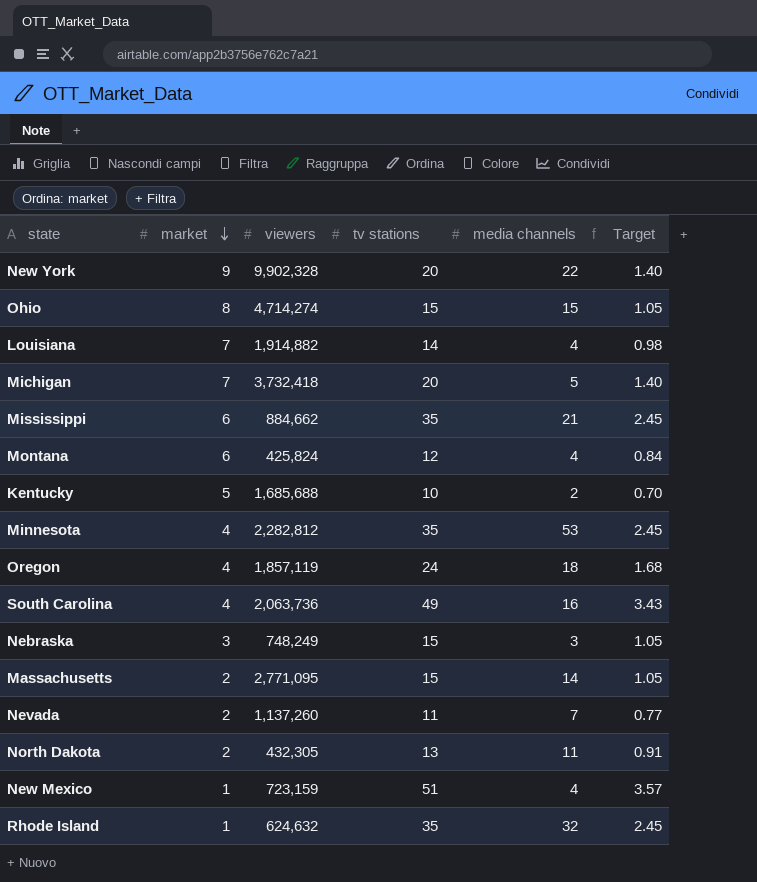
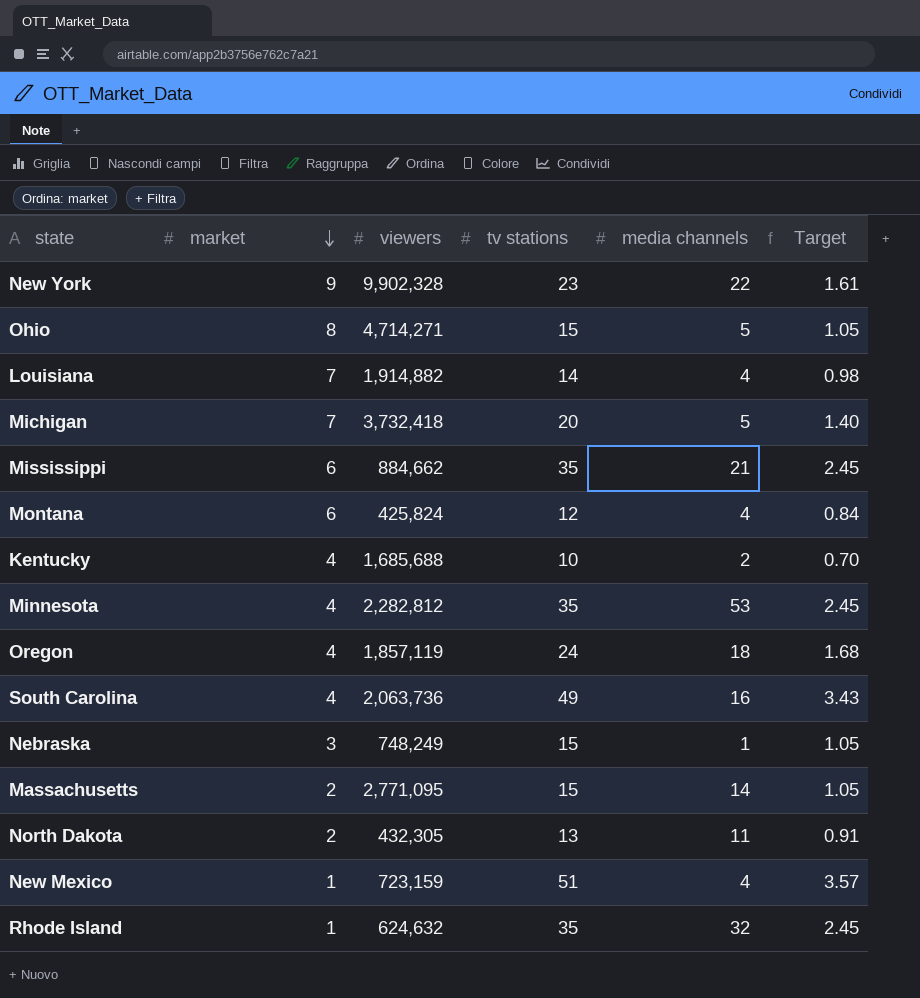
row Nevada: 2 | 1,137,260 | 11 | 7 | 0.77 -> none
New York | tv stations: 20 -> 23
New York | Target: 1.40 -> 1.61
Ohio | viewers: 4,714,274 -> 4,714,271
Ohio | media channels: 15 -> 5
Kentucky | market: 5 -> 4
Nebraska | media channels: 3 -> 1

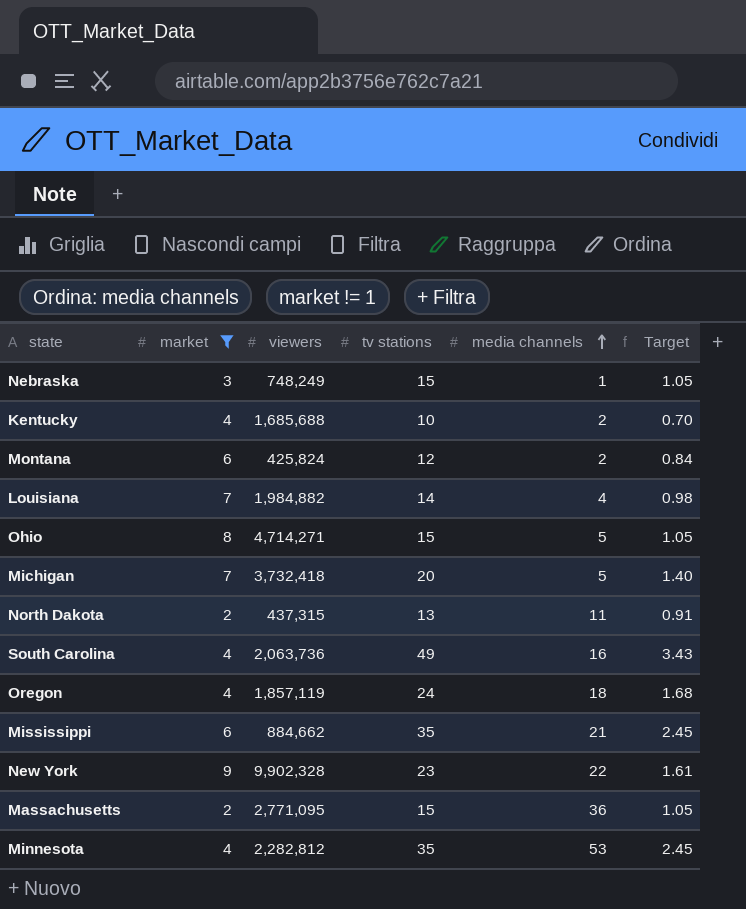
filter: none -> market != 1
row order: market descending -> media channels ascending
Montana | media channels: 4 -> 2
Louisiana | viewers: 1,914,882 -> 1,984,882
North Dakota | viewers: 432,305 -> 437,315
Massachusetts | media channels: 14 -> 36

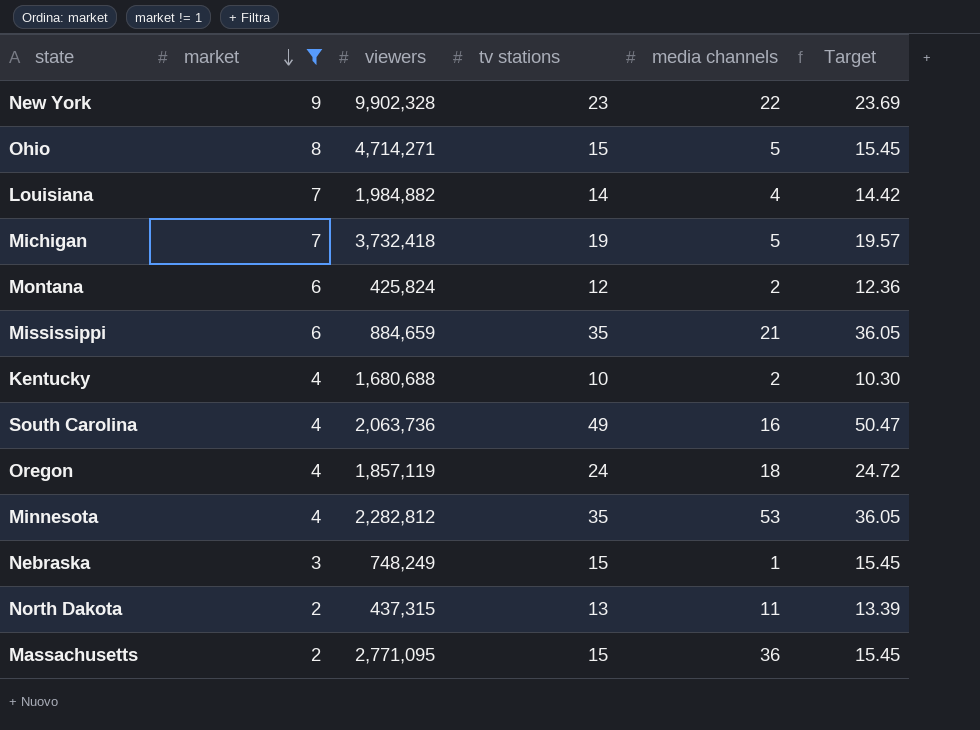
row order: media channels ascending -> market descending
column Target | formula: [tv stations] * 0.07 -> [tv stations] * 1.03
Michigan | tv stations: 20 -> 19
Mississippi | viewers: 884,662 -> 884,659
Kentucky | viewers: 1,685,688 -> 1,680,688

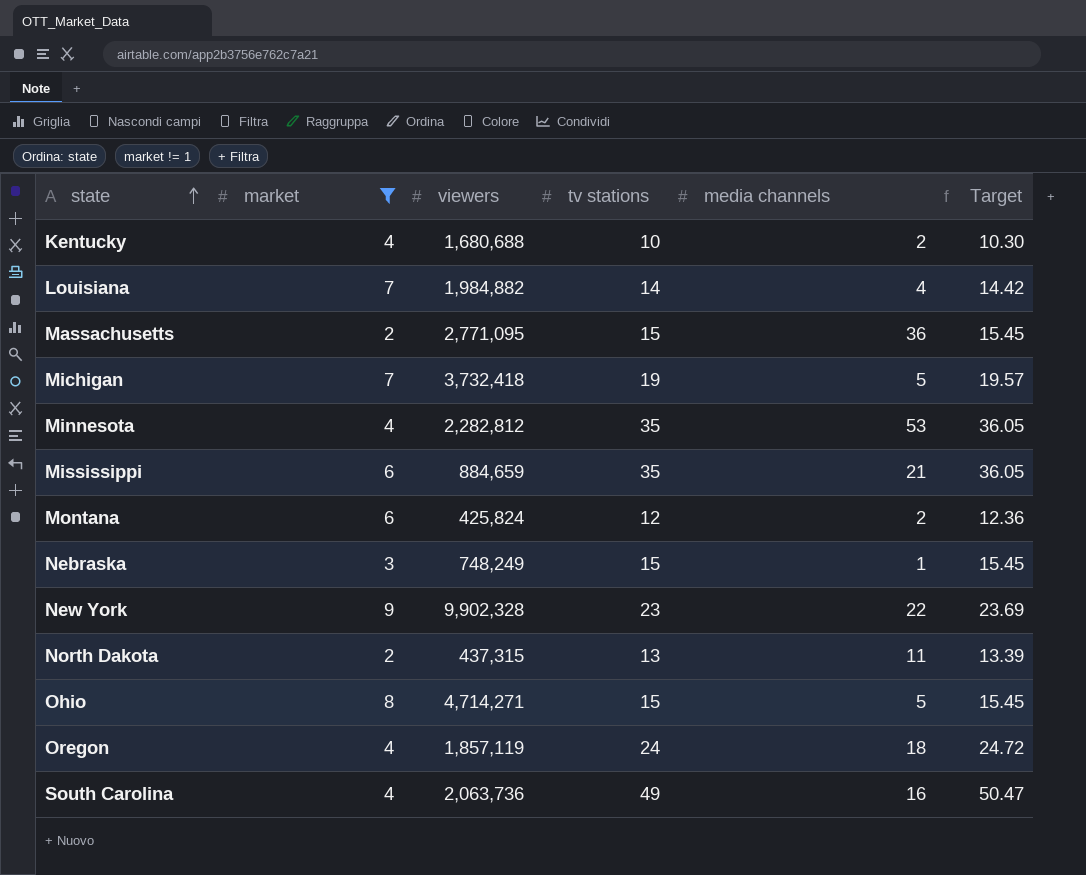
row order: market descending -> state ascending

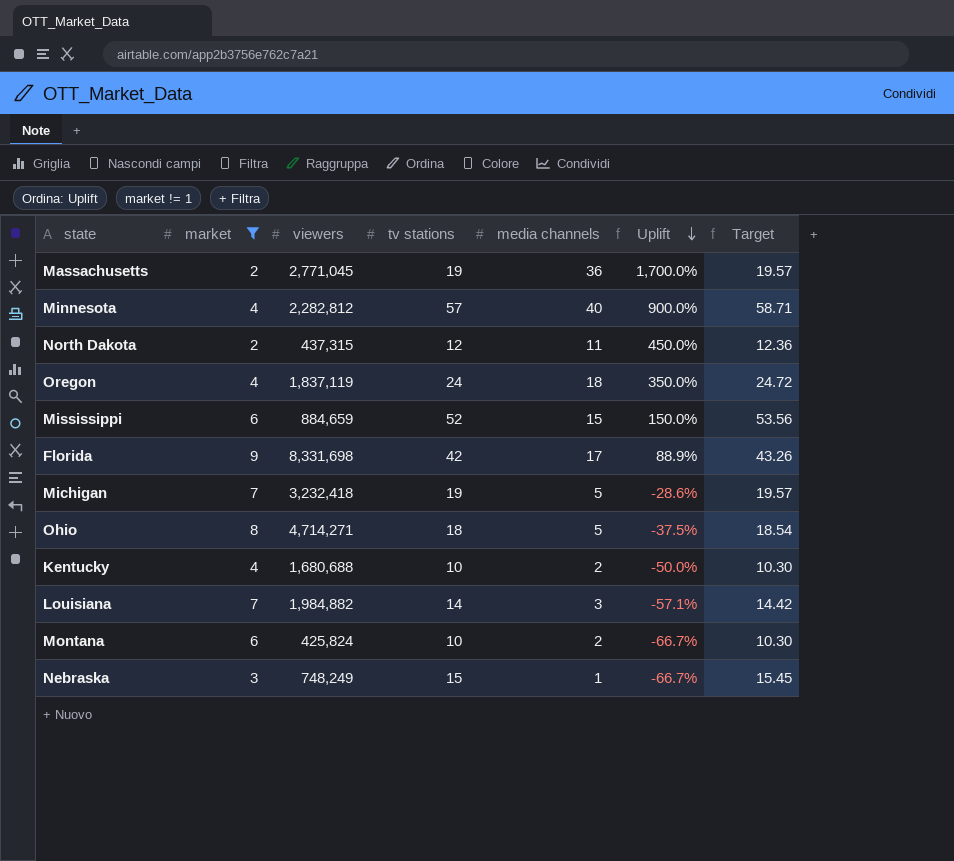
row order: state ascending -> Uplift descending
column Uplift | formula: none -> ([media channels] - [market]) / [market]
row New York: 9 | 9,902,328 | 23 | 22 | 23.69 -> none
row South Carolina: 4 | 2,063,736 | 49 | 16 | 50.47 -> none
Massachusetts | viewers: 2,771,095 -> 2,771,045
Massachusetts | tv stations: 15 -> 19
Massachusetts | Target: 15.45 -> 19.57
Minnesota | tv stations: 35 -> 57
Minnesota | media channels: 53 -> 40
Minnesota | Target: 36.05 -> 58.71
North Dakota | tv stations: 13 -> 12
North Dakota | Target: 13.39 -> 12.36
Oregon | viewers: 1,857,119 -> 1,837,119
Mississippi | tv stations: 35 -> 52
Mississippi | media channels: 21 -> 15
Mississippi | Target: 36.05 -> 53.56
row Florida: none -> 9 | 8,331,698 | 42 | 17 | 88.9% | 43.26
Michigan | viewers: 3,732,418 -> 3,232,418
Ohio | tv stations: 15 -> 18
Ohio | Target: 15.45 -> 18.54
Louisiana | media channels: 4 -> 3
Montana | tv stations: 12 -> 10
Montana | Target: 12.36 -> 10.30

